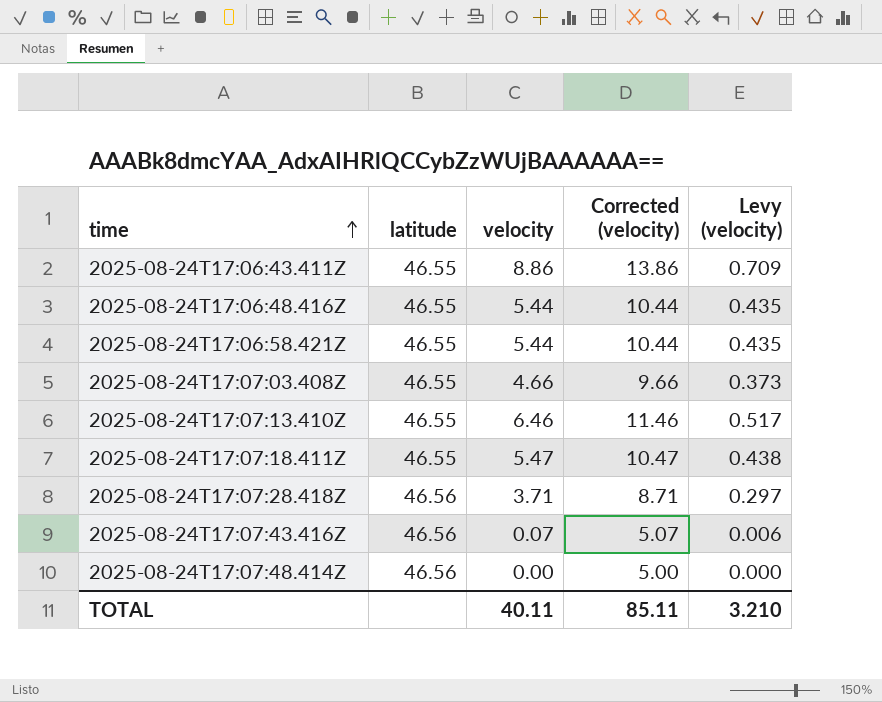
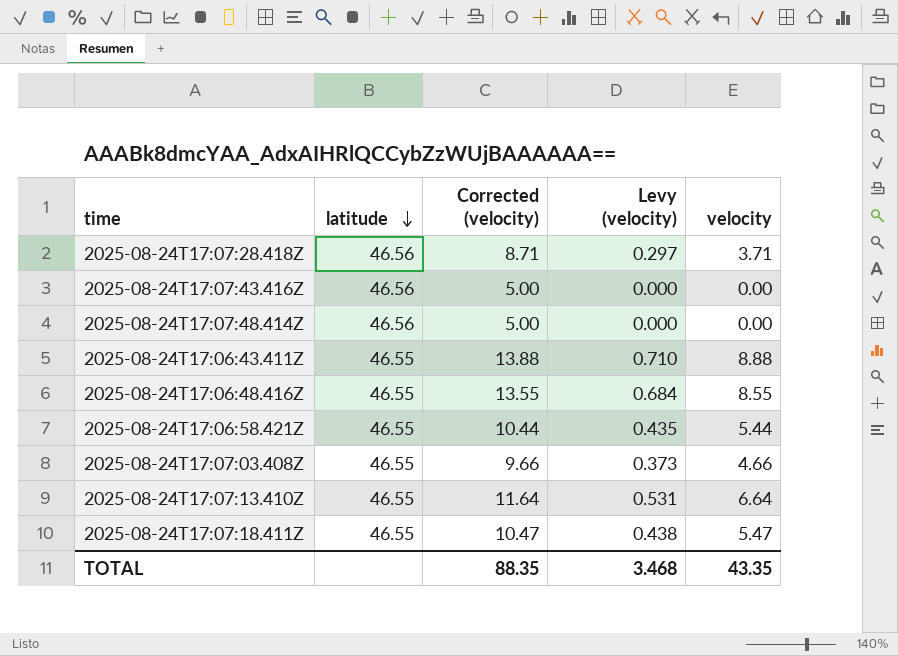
row order: time ascending -> latitude descending
column velocity | position: 3 -> 5
2025-08-24T17:07:43.416Z | Corrected (velocity): 5.07 -> 5.00
2025-08-24T17:07:43.416Z | Levy (velocity): 0.006 -> 0.000
2025-08-24T17:07:43.416Z | velocity: 0.07 -> 0.00
2025-08-24T17:06:43.411Z | Corrected (velocity): 13.86 -> 13.88
2025-08-24T17:06:43.411Z | Levy (velocity): 0.709 -> 0.710
2025-08-24T17:06:43.411Z | velocity: 8.86 -> 8.88
2025-08-24T17:06:48.416Z | Corrected (velocity): 10.44 -> 13.55
2025-08-24T17:06:48.416Z | Levy (velocity): 0.435 -> 0.684
2025-08-24T17:06:48.416Z | velocity: 5.44 -> 8.55
2025-08-24T17:07:13.410Z | Corrected (velocity): 11.46 -> 11.64
2025-08-24T17:07:13.410Z | Levy (velocity): 0.517 -> 0.531
2025-08-24T17:07:13.410Z | velocity: 6.46 -> 6.64
TOTAL | Corrected (velocity): 85.11 -> 88.35
TOTAL | Levy (velocity): 3.210 -> 3.468
TOTAL | velocity: 40.11 -> 43.35

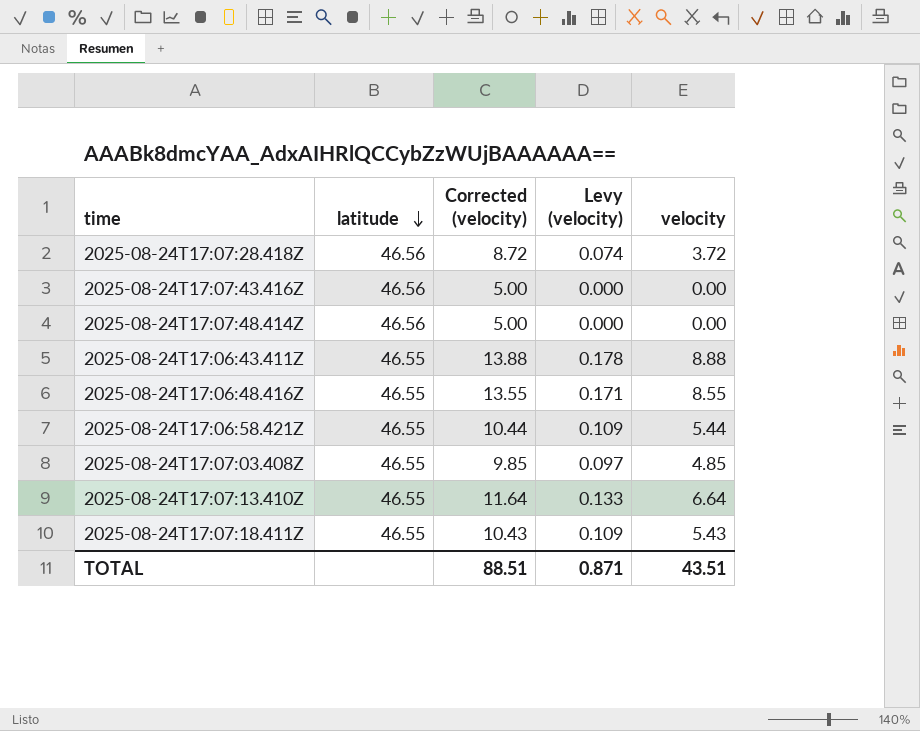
column Levy (velocity) | formula: [velocity] * 0.08 -> [velocity] * 0.02
2025-08-24T17:07:28.418Z | Corrected (velocity): 8.71 -> 8.72
2025-08-24T17:07:28.418Z | velocity: 3.71 -> 3.72
2025-08-24T17:07:03.408Z | Corrected (velocity): 9.66 -> 9.85
2025-08-24T17:07:03.408Z | velocity: 4.66 -> 4.85
2025-08-24T17:07:18.411Z | Corrected (velocity): 10.47 -> 10.43
2025-08-24T17:07:18.411Z | velocity: 5.47 -> 5.43
TOTAL | Corrected (velocity): 88.35 -> 88.51
TOTAL | Levy (velocity): 3.468 -> 0.871
TOTAL | velocity: 43.35 -> 43.51

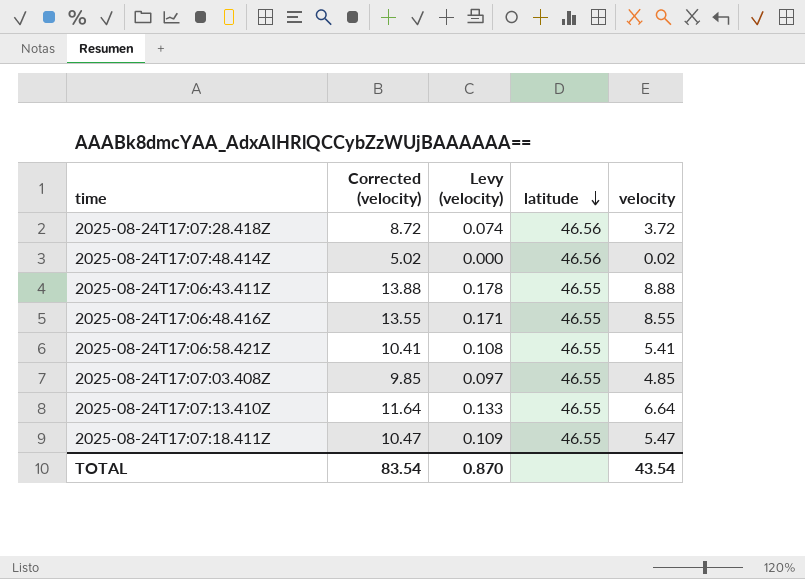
column latitude | position: 2 -> 4
row 2025-08-24T17:07:43.416Z: 46.56 | 5.00 | 0.000 | 0.00 -> none
2025-08-24T17:07:48.414Z | Corrected (velocity): 5.00 -> 5.02
2025-08-24T17:07:48.414Z | velocity: 0.00 -> 0.02
2025-08-24T17:06:58.421Z | Corrected (velocity): 10.44 -> 10.41
2025-08-24T17:06:58.421Z | Levy (velocity): 0.109 -> 0.108
2025-08-24T17:06:58.421Z | velocity: 5.44 -> 5.41
2025-08-24T17:07:18.411Z | Corrected (velocity): 10.43 -> 10.47
2025-08-24T17:07:18.411Z | velocity: 5.43 -> 5.47
TOTAL | Corrected (velocity): 88.51 -> 83.54
TOTAL | Levy (velocity): 0.871 -> 0.870
TOTAL | velocity: 43.51 -> 43.54

